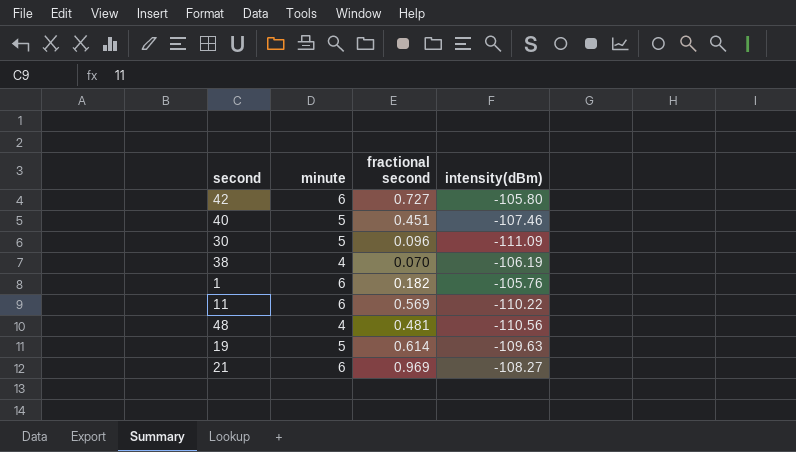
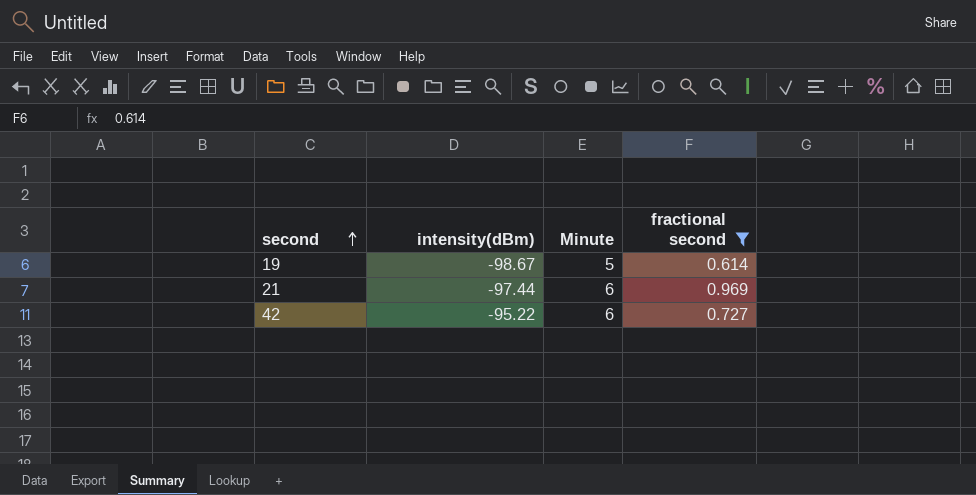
filter: none -> fractional second >= 0.614
row order: none -> second ascending
column intensity(dBm) | position: 4 -> 2
column name: minute -> Minute
19 | intensity(dBm): -109.63 -> -98.67
21 | intensity(dBm): -108.27 -> -97.44
42 | intensity(dBm): -105.80 -> -95.22

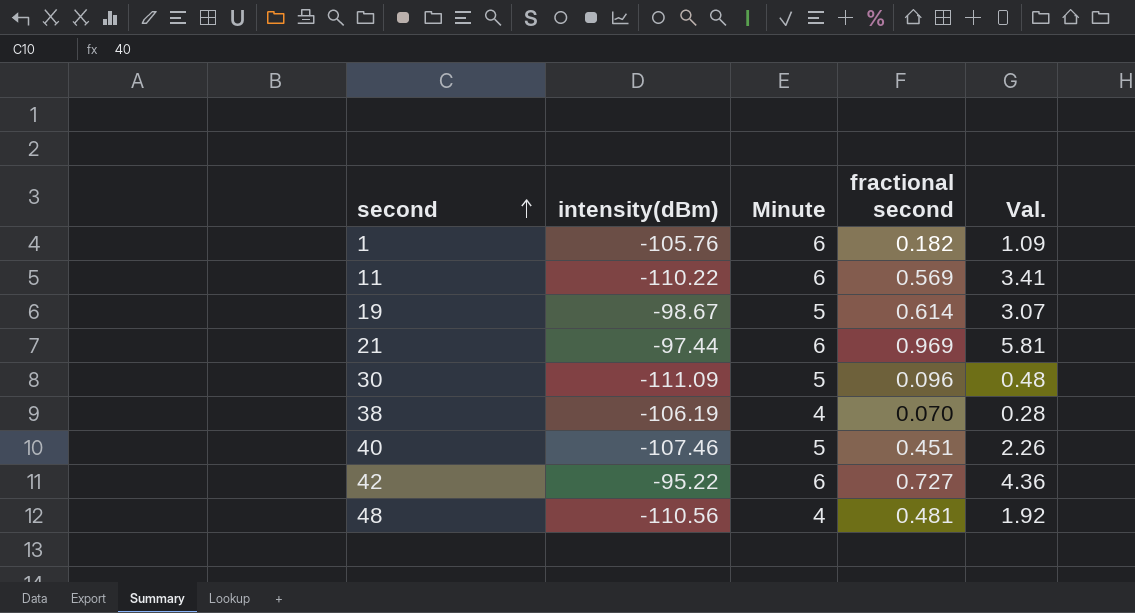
filter: fractional second >= 0.614 -> none
column Val. | formula: none -> [Minute] * [fractional second]

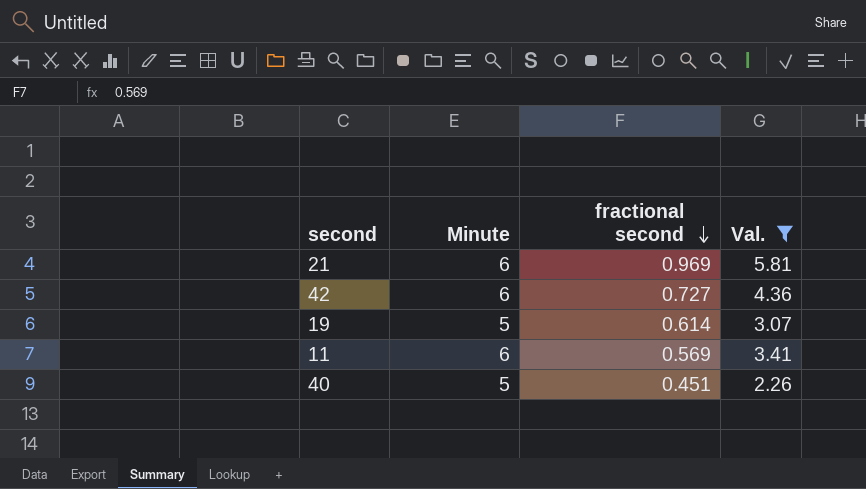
filter: none -> Val. >= 2.26
row order: second ascending -> fractional second descending
column intensity(dBm) | position: 2 -> none

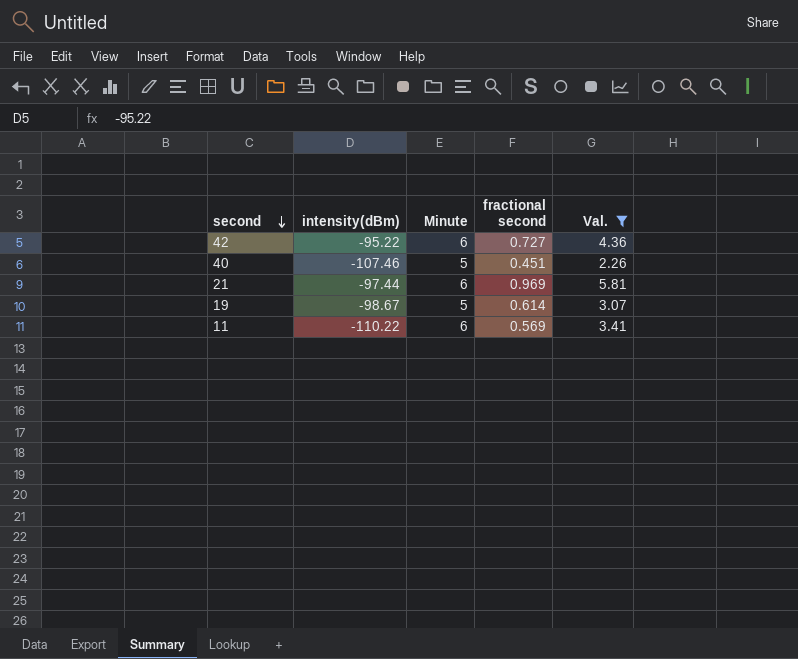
row order: fractional second descending -> second descending
column intensity(dBm) | position: none -> 2

